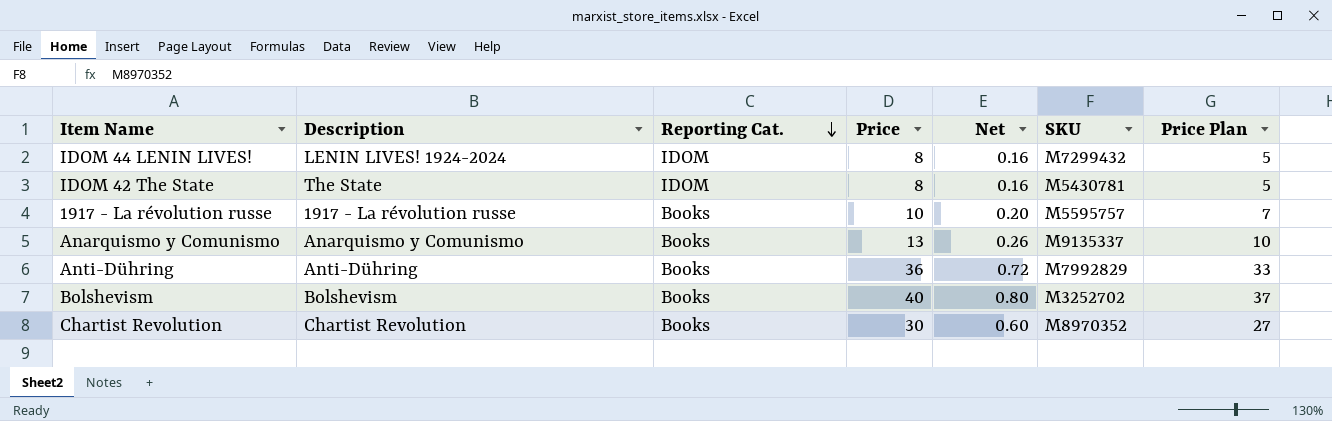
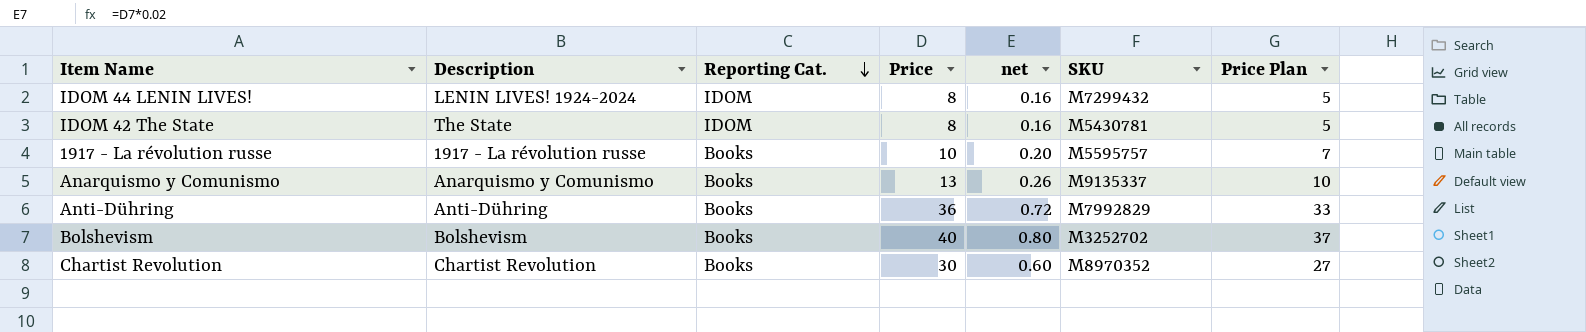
column name: Net -> net

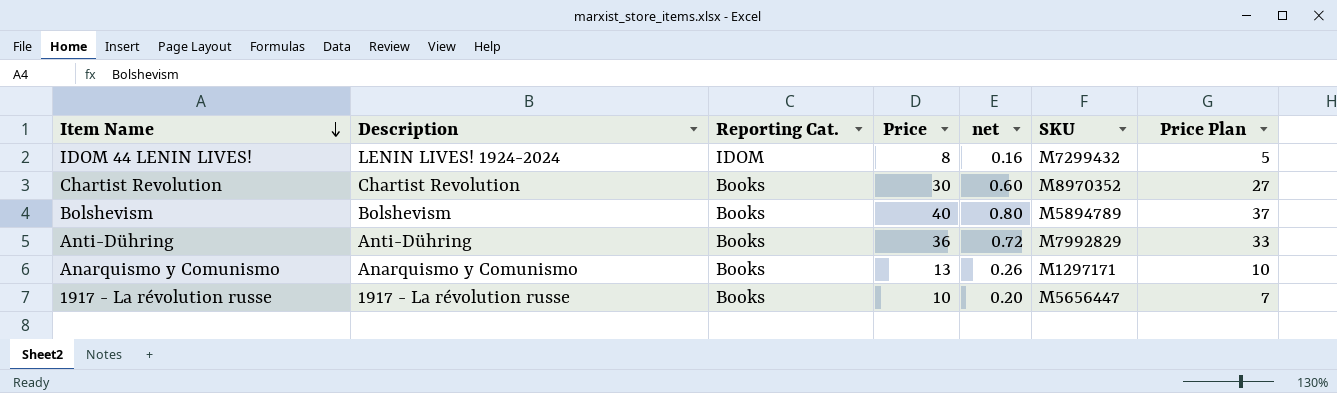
row order: Reporting Cat. descending -> Item Name descending
row IDOM 42 The State: The State | IDOM | 8 | 0.16 | M5430781 | 5 -> none
Bolshevism | SKU: M3252702 -> M5894789
Anarquismo y Comunismo | SKU: M9135337 -> M1297171
1917 - La révolution russe | SKU: M5595757 -> M5656447

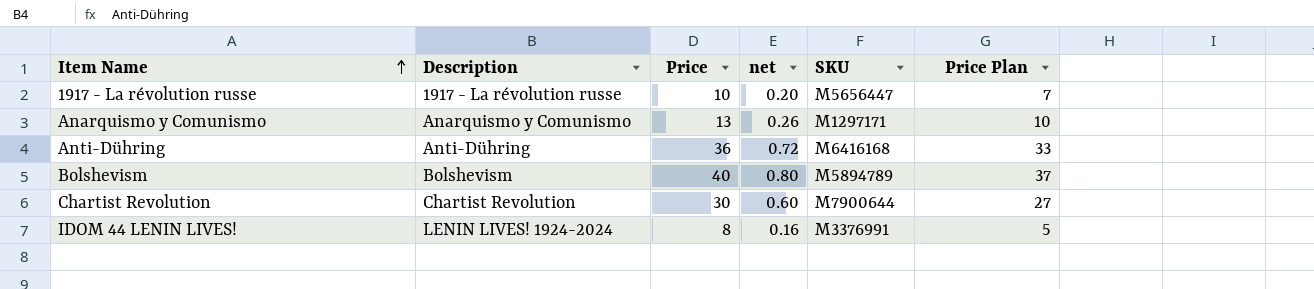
row order: Item Name descending -> Item Name ascending
column Reporting Cat. | position: 3 -> none
Anti-Dühring | SKU: M7992829 -> M6416168
Chartist Revolution | SKU: M8970352 -> M7900644
IDOM 44 LENIN LIVES! | SKU: M7299432 -> M3376991

